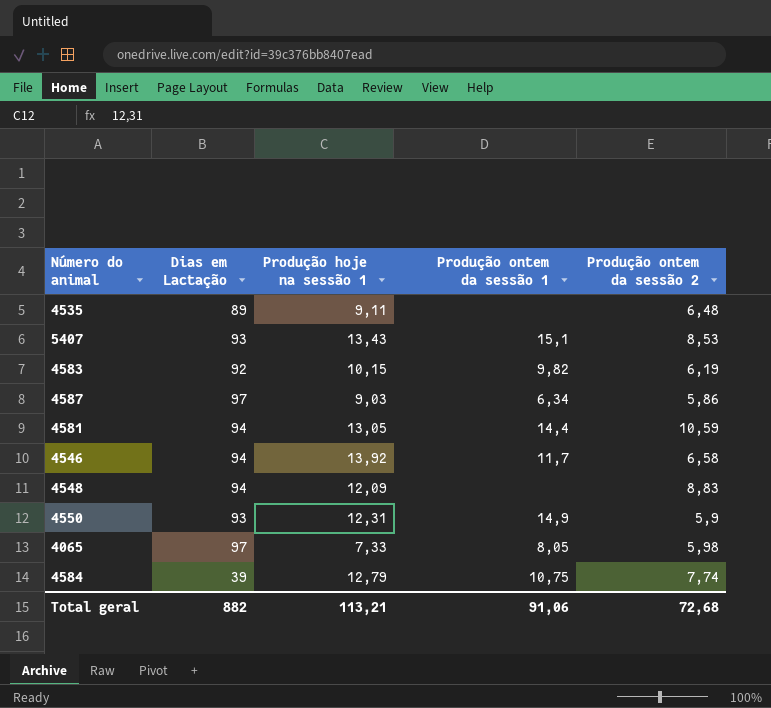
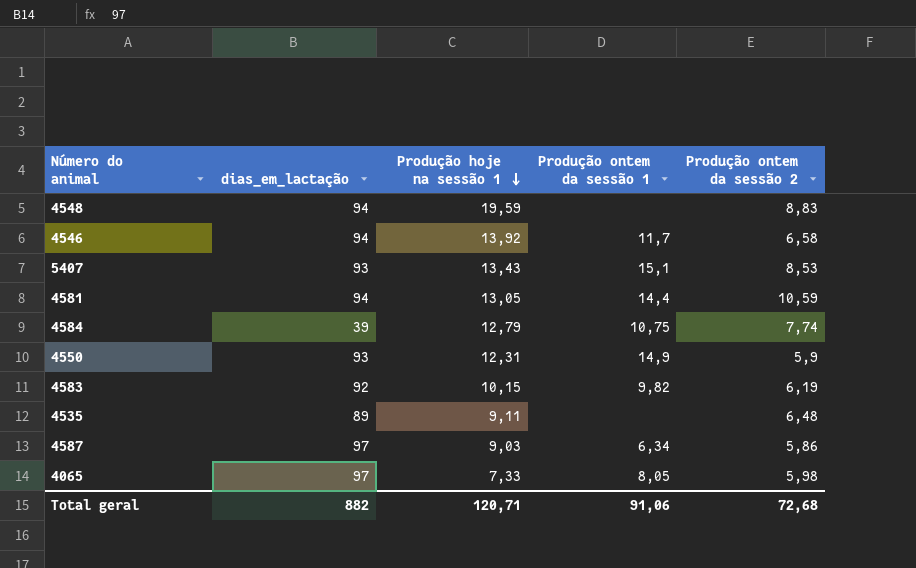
row order: none -> Produção hoje na sessão 1 descending
column name: Dias em Lactação -> dias_em_lactação
4548 | Produção hoje na sessão 1: 12,09 -> 19,59
Total geral | Produção hoje na sessão 1: 113,21 -> 120,71

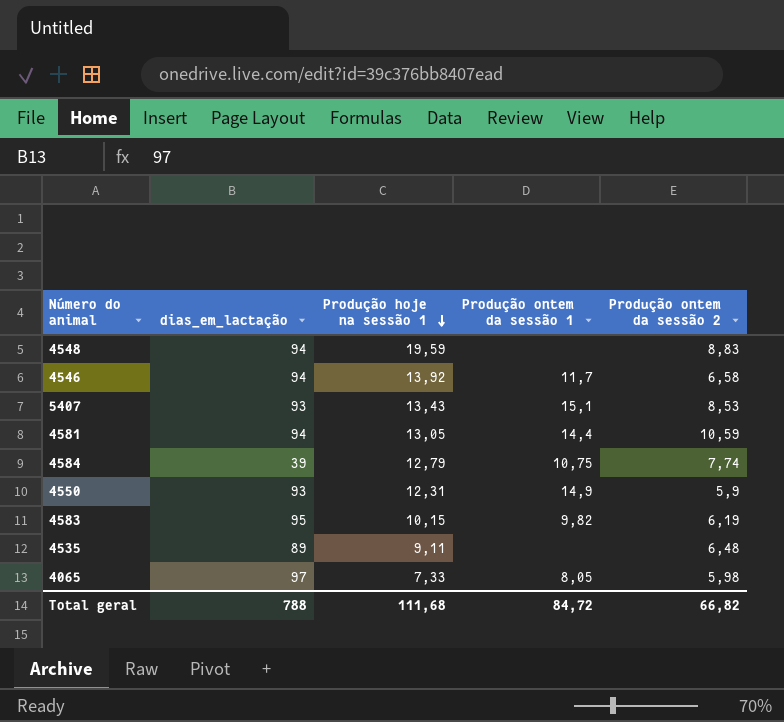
row 4587: 97 | 9,03 | 6,34 | 5,86 -> none
4583 | dias_em_lactação: 92 -> 95
Total geral | dias_em_lactação: 882 -> 788
Total geral | Produção hoje na sessão 1: 120,71 -> 111,68
Total geral | Produção ontem da sessão 1: 91,06 -> 84,72
Total geral | Produção ontem da sessão 2: 72,68 -> 66,82

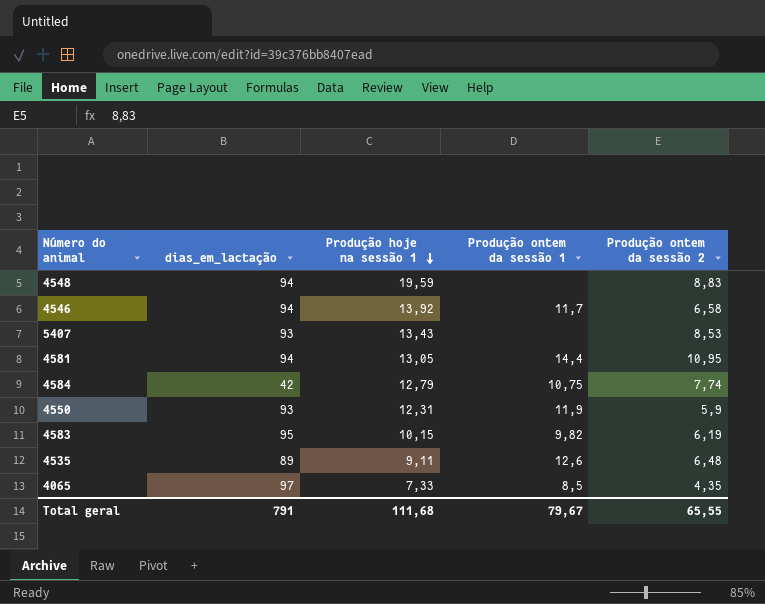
5407 | Produção ontem da sessão 1: 15,1 -> none
4581 | Produção ontem da sessão 2: 10,59 -> 10,95
4584 | dias_em_lactação: 39 -> 42
4550 | Produção ontem da sessão 1: 14,9 -> 11,9
4535 | Produção ontem da sessão 1: none -> 12,6
4065 | Produção ontem da sessão 1: 8,05 -> 8,5
4065 | Produção ontem da sessão 2: 5,98 -> 4,35
Total geral | dias_em_lactação: 788 -> 791
Total geral | Produção ontem da sessão 1: 84,72 -> 79,67
Total geral | Produção ontem da sessão 2: 66,82 -> 65,55

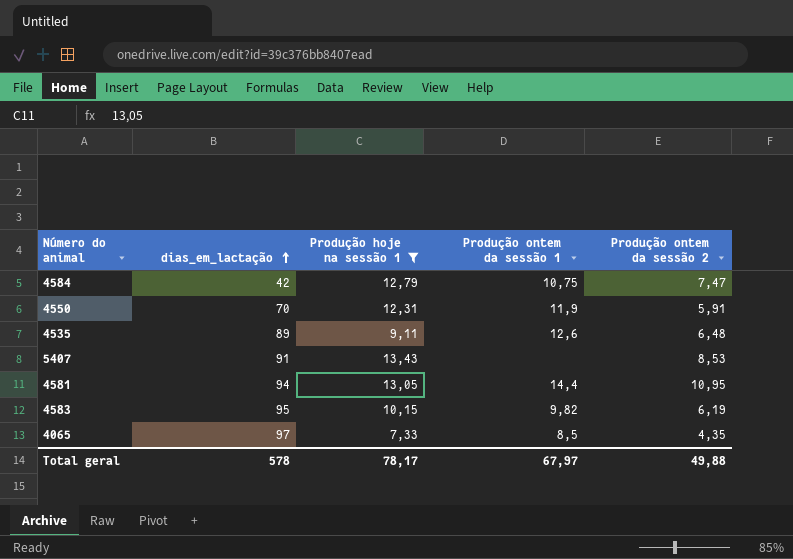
filter: none -> Produção hoje na sessão 1 <= 13,43
row order: Produção hoje na sessão 1 descending -> dias_em_lactação ascending
4584 | Produção ontem da sessão 2: 7,74 -> 7,47
4550 | dias_em_lactação: 93 -> 70
4550 | Produção ontem da sessão 2: 5,9 -> 5,91
5407 | dias_em_lactação: 93 -> 91
Total geral | dias_em_lactação: 791 -> 578
Total geral | Produção hoje na sessão 1: 111,68 -> 78,17
Total geral | Produção ontem da sessão 1: 79,67 -> 67,97
Total geral | Produção ontem da sessão 2: 65,55 -> 49,88

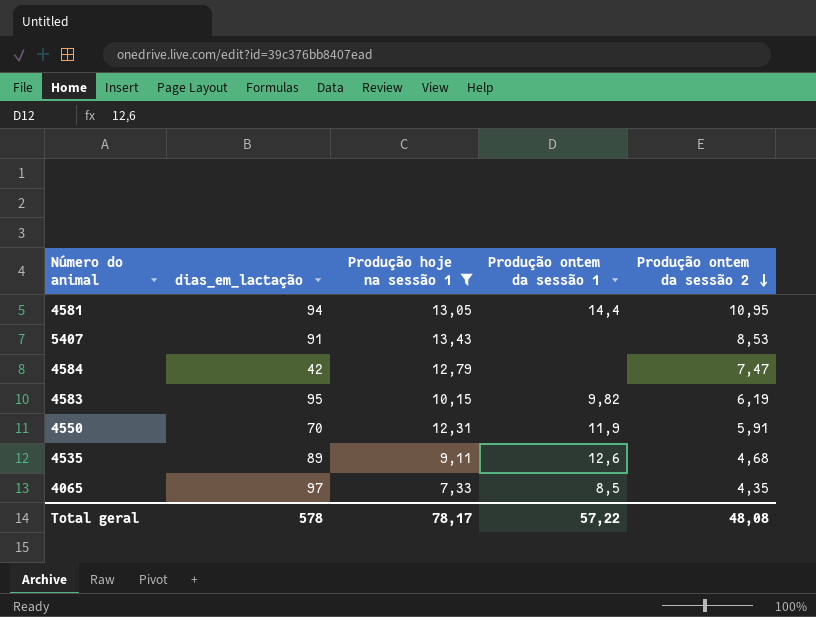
row order: dias_em_lactação ascending -> Produção ontem da sessão 2 descending
4584 | Produção ontem da sessão 1: 10,75 -> none
4535 | Produção ontem da sessão 2: 6,48 -> 4,68
Total geral | Produção ontem da sessão 1: 67,97 -> 57,22
Total geral | Produção ontem da sessão 2: 49,88 -> 48,08

